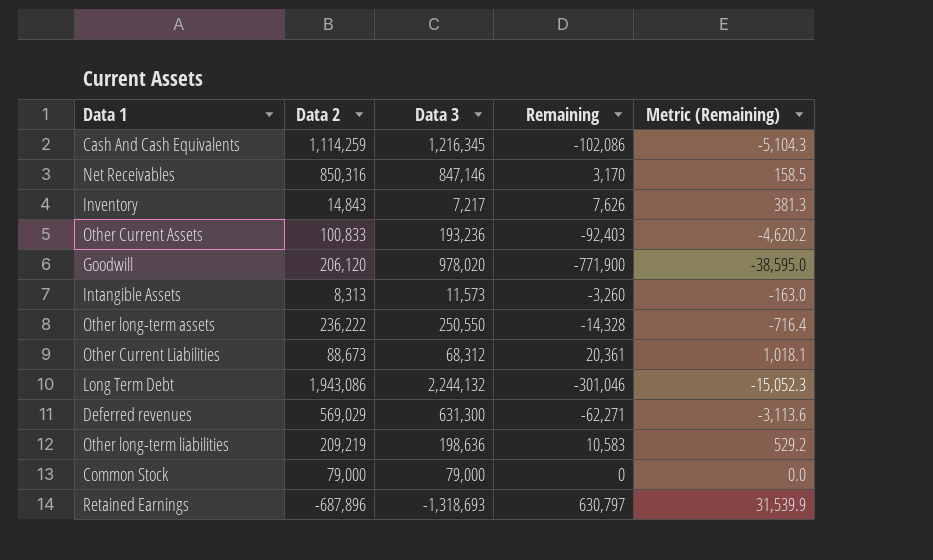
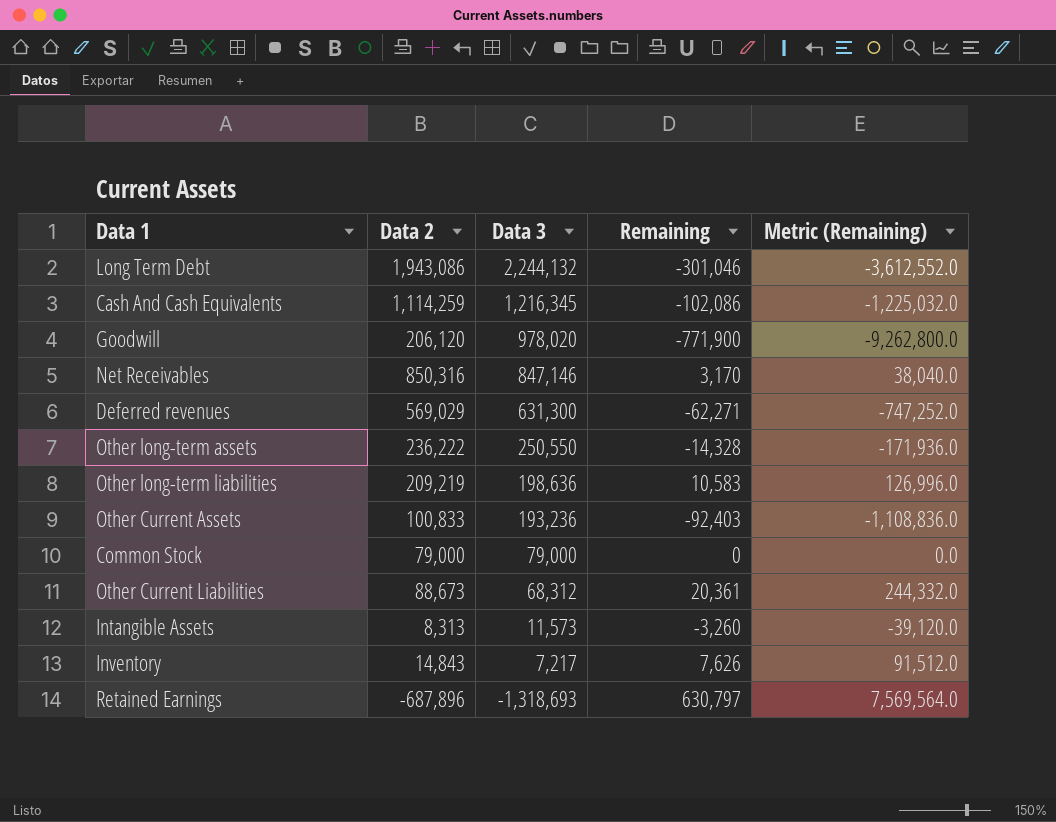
row order: none -> Data 3 descending
column Metric (Remaining) | formula: [Remaining] * 0.05 -> [Remaining] * 12

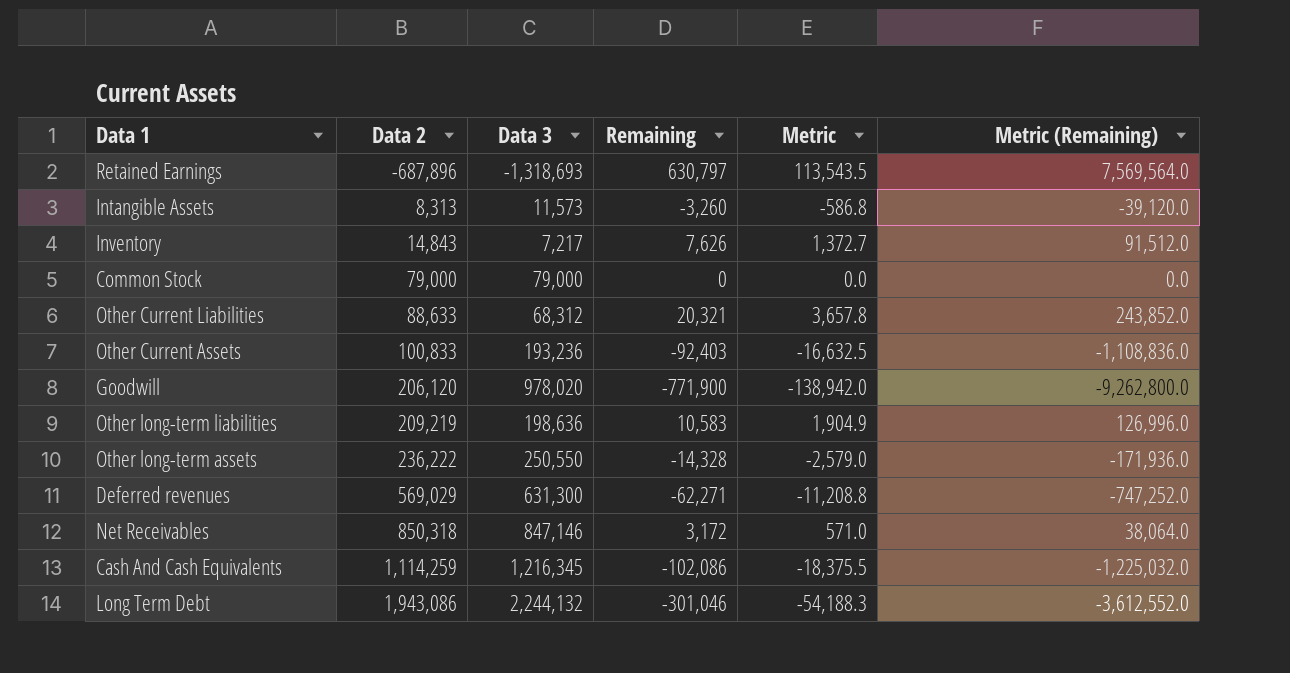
row order: Data 3 descending -> Data 2 ascending
column Metric | formula: none -> [Remaining] * 0.18
Other Current Liabilities | Data 2: 88,673 -> 88,633
Other Current Liabilities | Remaining: 20,361 -> 20,321
Other Current Liabilities | Metric (Remaining): 244,332.0 -> 243,852.0
Net Receivables | Data 2: 850,316 -> 850,318
Net Receivables | Remaining: 3,170 -> 3,172
Net Receivables | Metric (Remaining): 38,040.0 -> 38,064.0

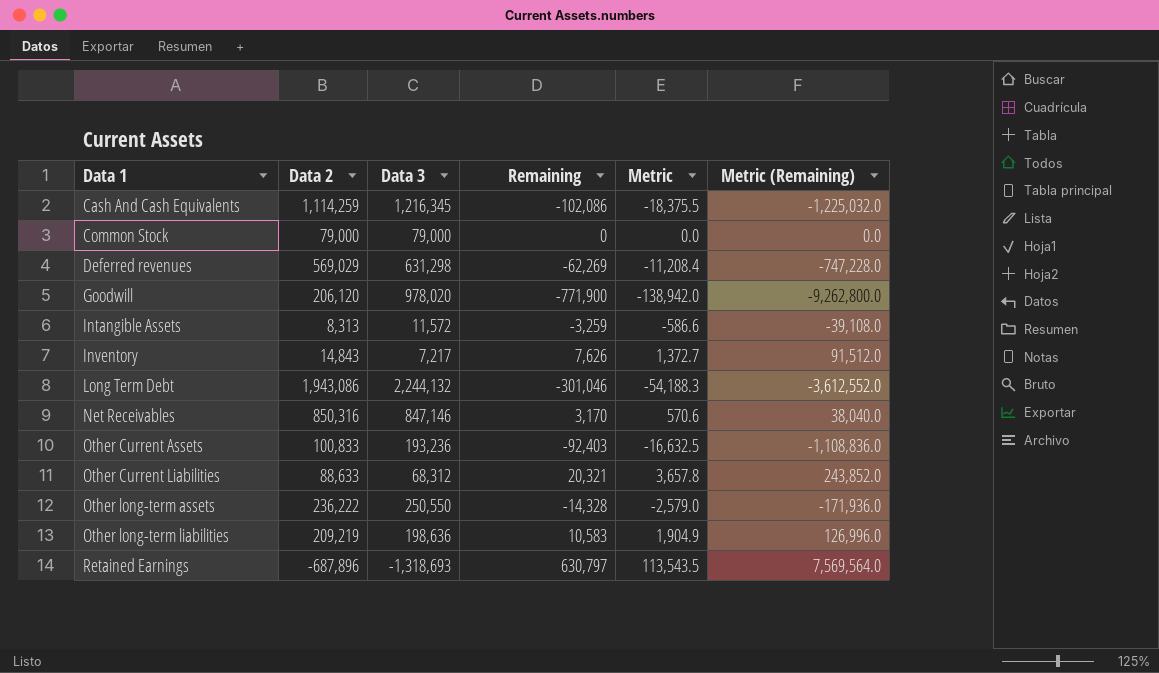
row order: Data 2 ascending -> Data 1 ascending
Deferred revenues | Data 3: 631,300 -> 631,298
Deferred revenues | Remaining: -62,271 -> -62,269
Deferred revenues | Metric: -11,208.8 -> -11,208.4
Deferred revenues | Metric (Remaining): -747,252.0 -> -747,228.0
Intangible Assets | Data 3: 11,573 -> 11,572
Intangible Assets | Remaining: -3,260 -> -3,259
Intangible Assets | Metric: -586.8 -> -586.6
Intangible Assets | Metric (Remaining): -39,120.0 -> -39,108.0
Net Receivables | Data 2: 850,318 -> 850,316
Net Receivables | Remaining: 3,172 -> 3,170
Net Receivables | Metric: 571.0 -> 570.6
Net Receivables | Metric (Remaining): 38,064.0 -> 38,040.0

